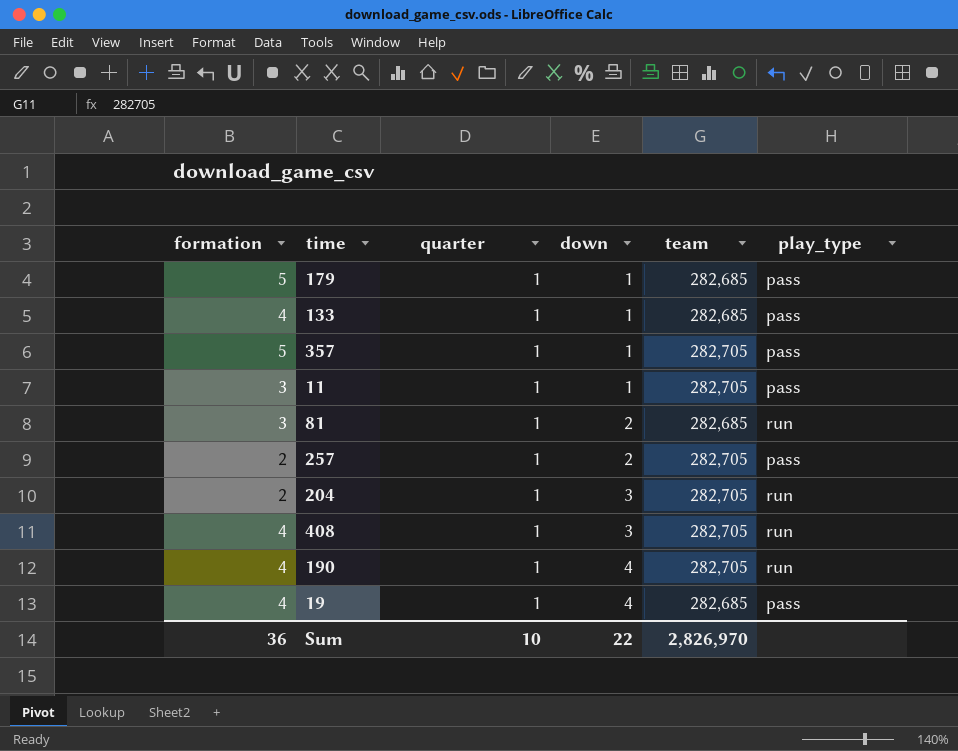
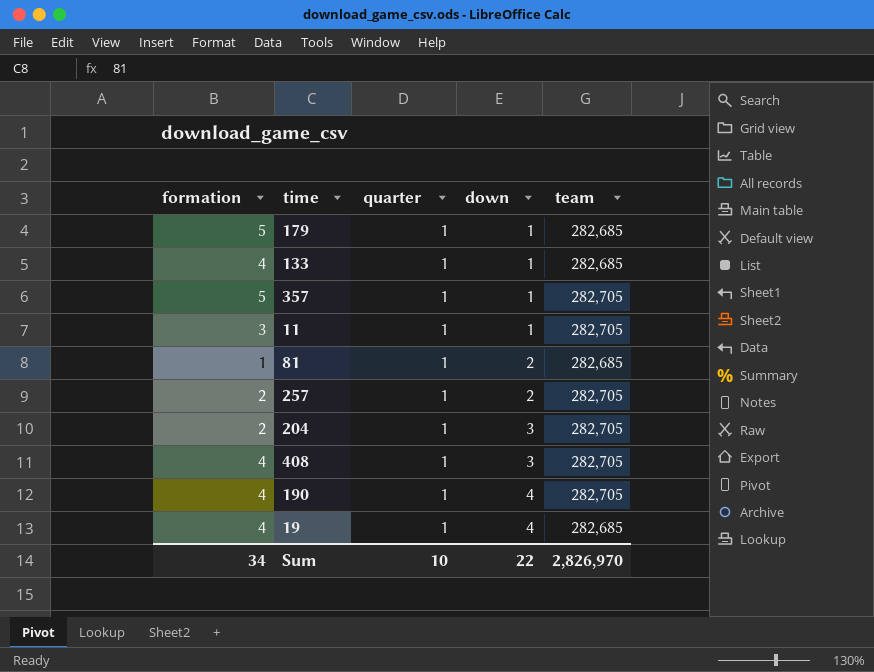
column play_type | position: 6 -> none
81 | formation: 3 -> 1
Sum | formation: 36 -> 34

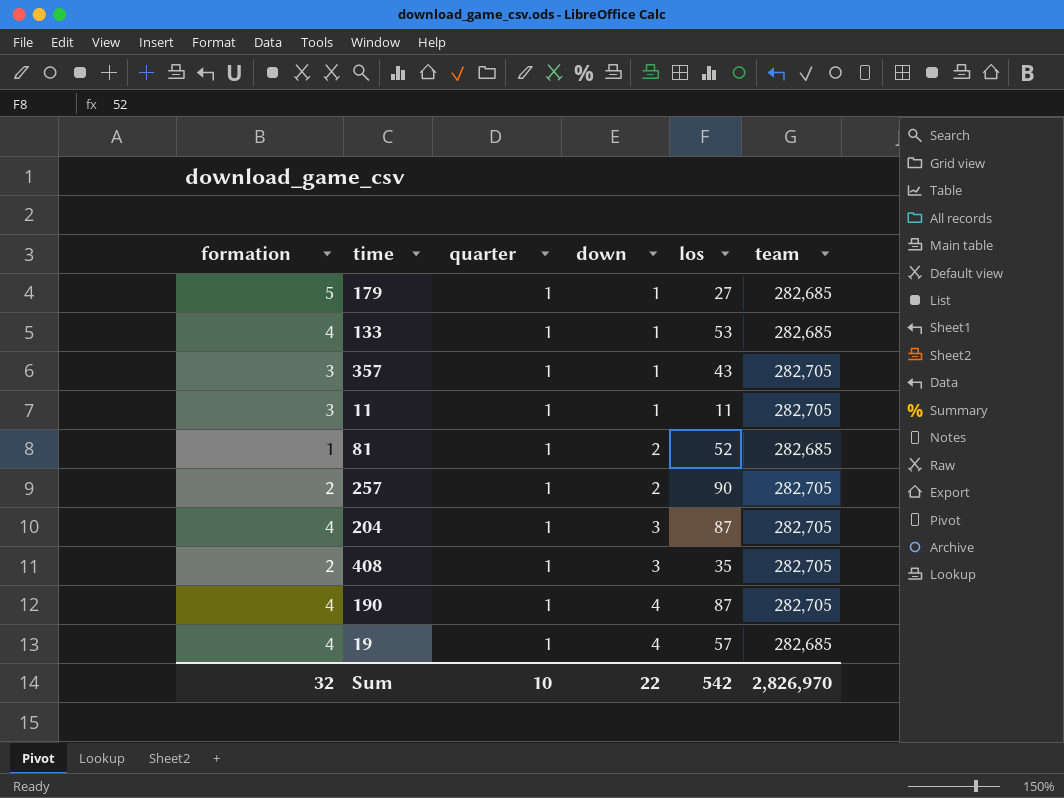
column los | position: none -> 5
357 | formation: 5 -> 3
204 | formation: 2 -> 4
408 | formation: 4 -> 2
Sum | formation: 34 -> 32

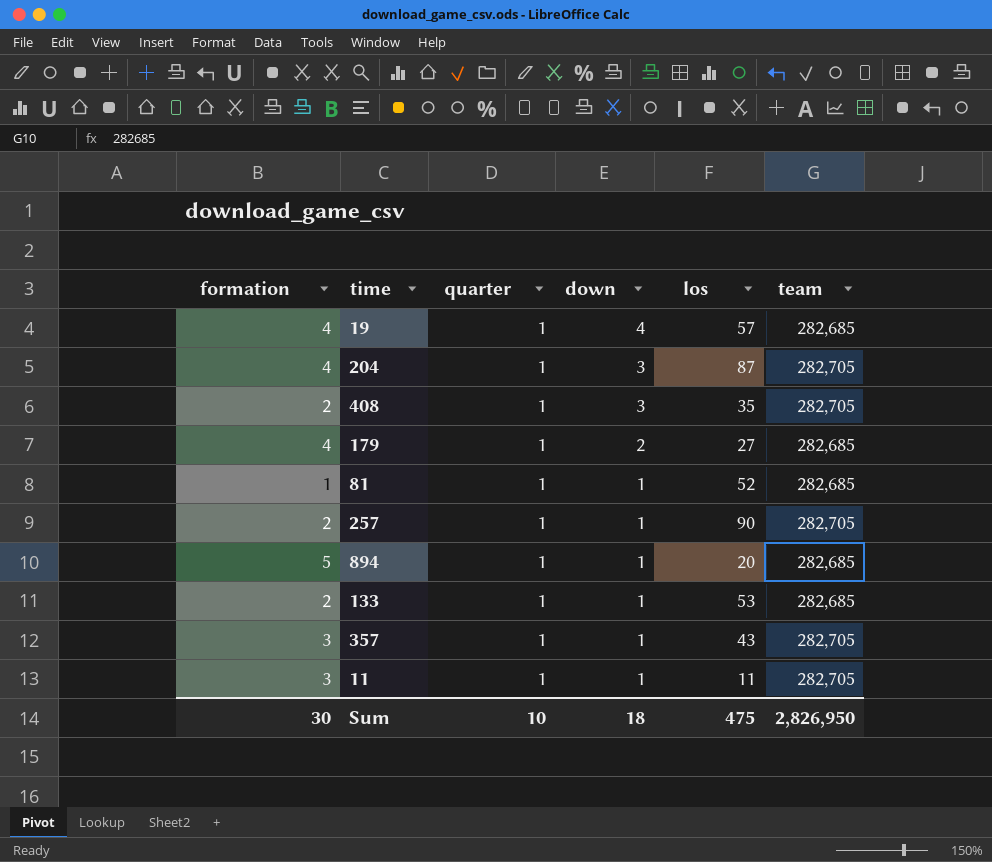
row order: down ascending -> down descending
row 190: 4 | 1 | 4 | 87 | 282,705 -> none
179 | formation: 5 -> 4
179 | down: 1 -> 2
81 | down: 2 -> 1
257 | down: 2 -> 1
row 894: none -> 5 | 1 | 1 | 20 | 282,685
133 | formation: 4 -> 2
Sum | formation: 32 -> 30
Sum | down: 22 -> 18
Sum | los: 542 -> 475
Sum | team: 2,826,970 -> 2,826,950

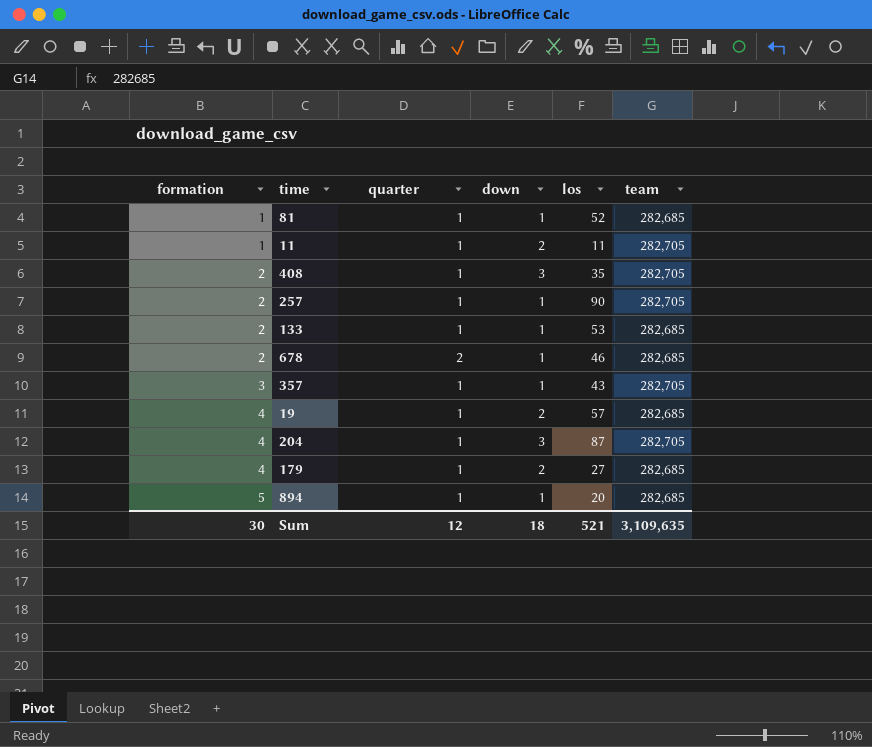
row order: down descending -> formation ascending
11 | formation: 3 -> 1
11 | down: 1 -> 2
row 678: none -> 2 | 2 | 1 | 46 | 282,685
19 | down: 4 -> 2
Sum | quarter: 10 -> 12
Sum | los: 475 -> 521
Sum | team: 2,826,950 -> 3,109,635

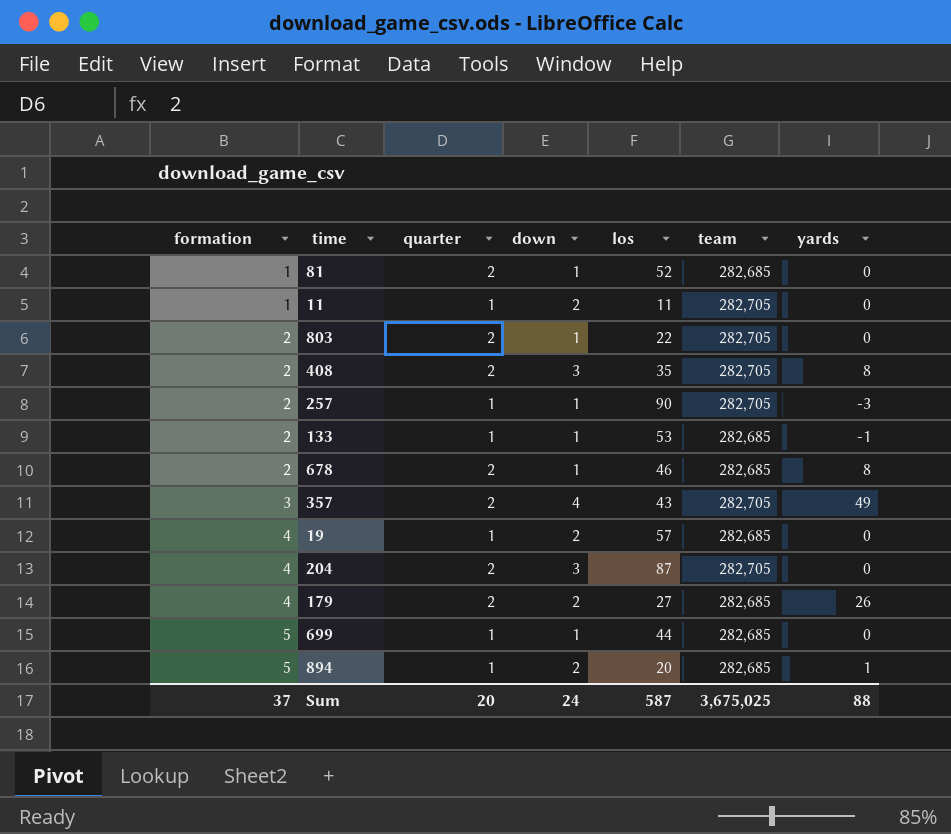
column yards | position: none -> 7
81 | quarter: 1 -> 2
row 803: none -> 2 | 2 | 1 | 22 | 282,705 | 0
408 | quarter: 1 -> 2
357 | quarter: 1 -> 2
357 | down: 1 -> 4
204 | quarter: 1 -> 2
179 | quarter: 1 -> 2
row 699: none -> 5 | 1 | 1 | 44 | 282,685 | 0
894 | down: 1 -> 2
Sum | formation: 30 -> 37
Sum | quarter: 12 -> 20
Sum | down: 18 -> 24
Sum | los: 521 -> 587
Sum | team: 3,109,635 -> 3,675,025

